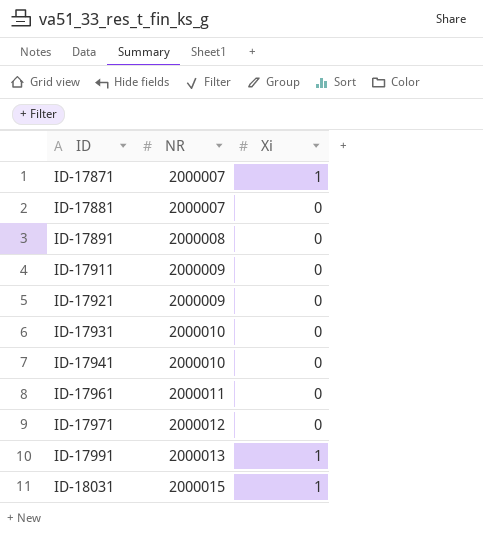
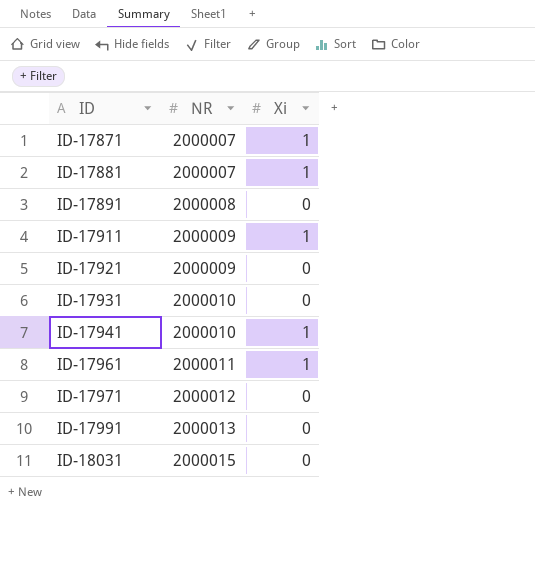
ID-17881 | Xi: 0 -> 1
ID-17911 | Xi: 0 -> 1
ID-17941 | Xi: 0 -> 1
ID-17961 | Xi: 0 -> 1
ID-17991 | Xi: 1 -> 0
ID-18031 | Xi: 1 -> 0

